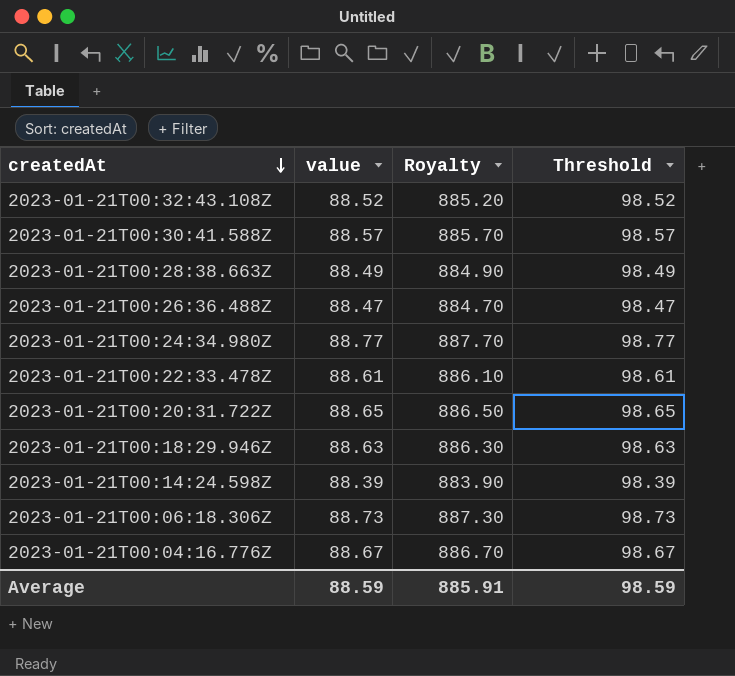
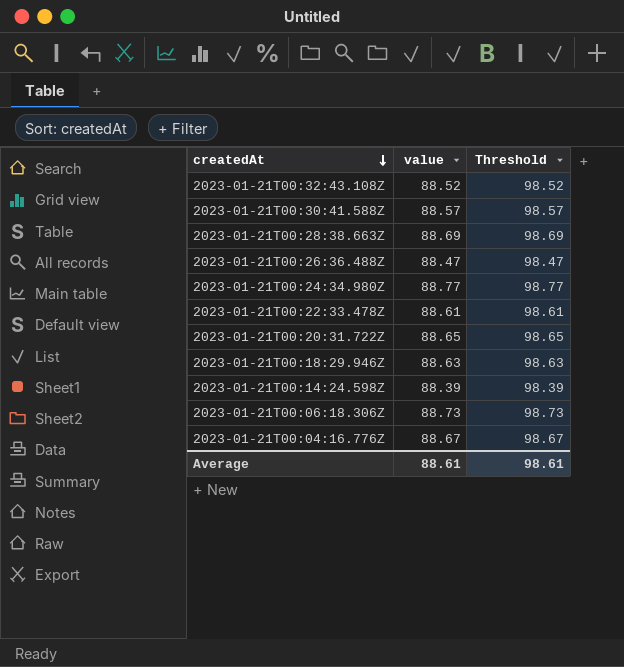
column Royalty | formula: [value] * 10 -> none
2023-01-21T00:28:38.663Z | value: 88.49 -> 88.69
2023-01-21T00:28:38.663Z | Threshold: 98.49 -> 98.69
Average | value: 88.59 -> 88.61
Average | Threshold: 98.59 -> 98.61

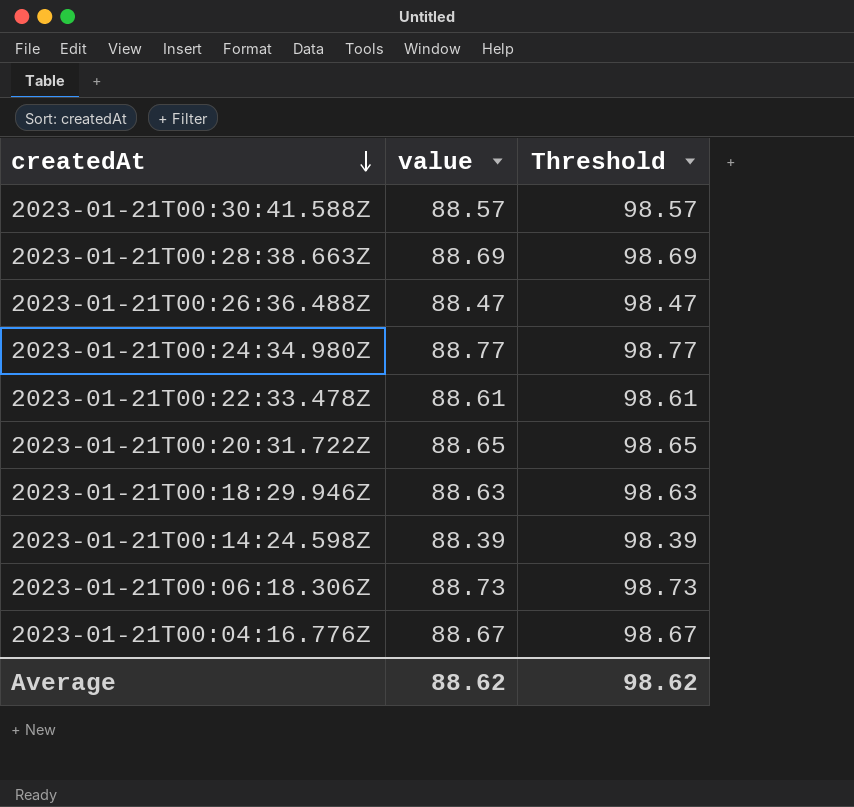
row 2023-01-21T00:32:43.108Z: 88.52 | 98.52 -> none
Average | value: 88.61 -> 88.62
Average | Threshold: 98.61 -> 98.62

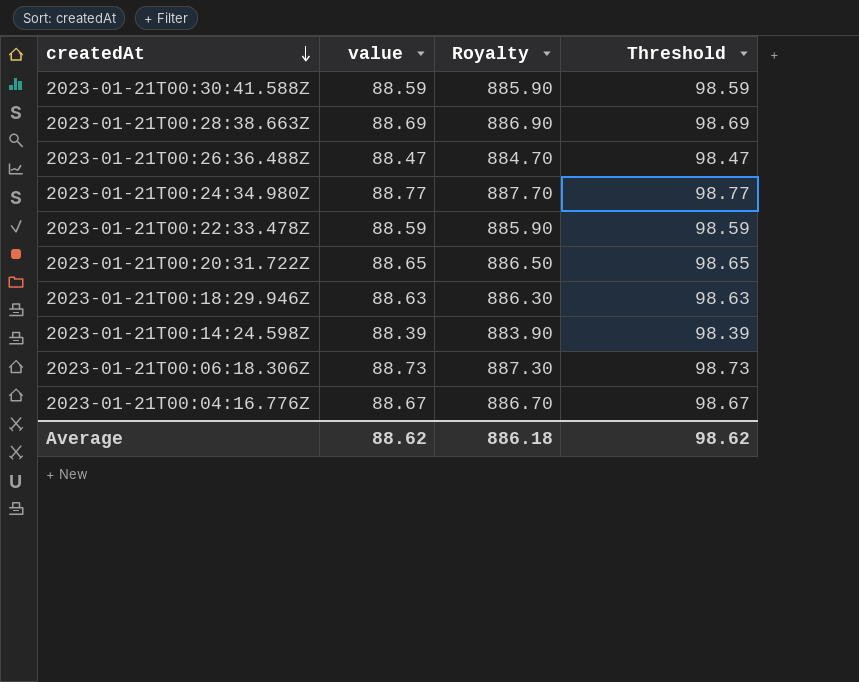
column Royalty | formula: none -> [value] * 10
2023-01-21T00:30:41.588Z | value: 88.57 -> 88.59
2023-01-21T00:30:41.588Z | Threshold: 98.57 -> 98.59
2023-01-21T00:22:33.478Z | value: 88.61 -> 88.59
2023-01-21T00:22:33.478Z | Threshold: 98.61 -> 98.59

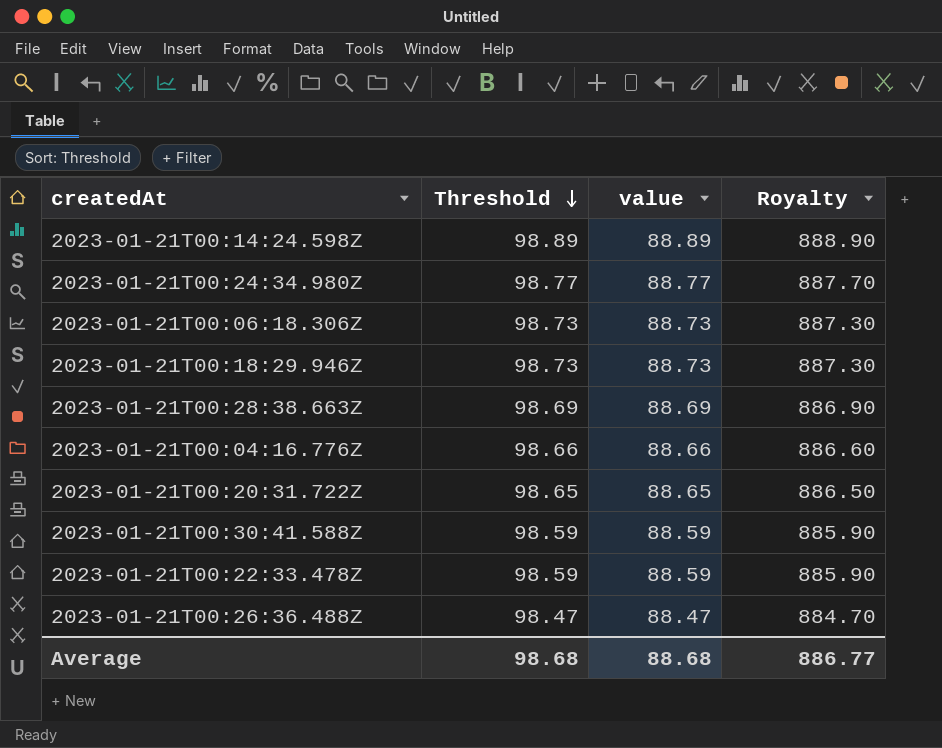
row order: createdAt descending -> Threshold descending
column Threshold | position: 4 -> 2
2023-01-21T00:14:24.598Z | Threshold: 98.39 -> 98.89
2023-01-21T00:14:24.598Z | value: 88.39 -> 88.89
2023-01-21T00:14:24.598Z | Royalty: 883.90 -> 888.90
2023-01-21T00:18:29.946Z | Threshold: 98.63 -> 98.73
2023-01-21T00:18:29.946Z | value: 88.63 -> 88.73
2023-01-21T00:18:29.946Z | Royalty: 886.30 -> 887.30
2023-01-21T00:04:16.776Z | Threshold: 98.67 -> 98.66
2023-01-21T00:04:16.776Z | value: 88.67 -> 88.66
2023-01-21T00:04:16.776Z | Royalty: 886.70 -> 886.60
Average | Threshold: 98.62 -> 98.68
Average | value: 88.62 -> 88.68
Average | Royalty: 886.18 -> 886.77

